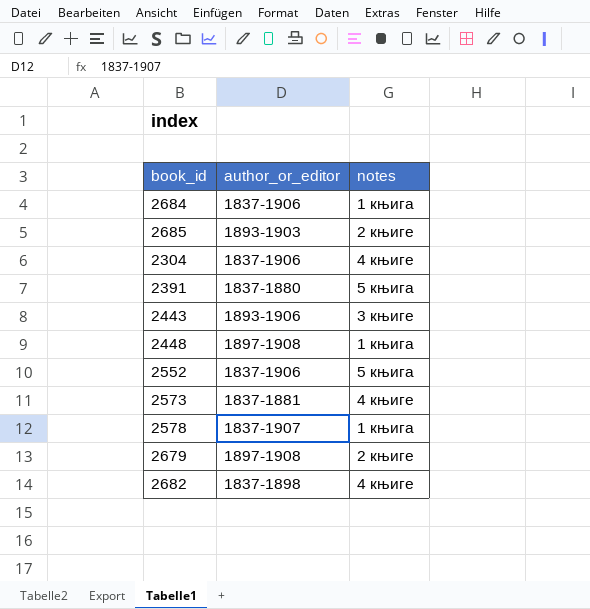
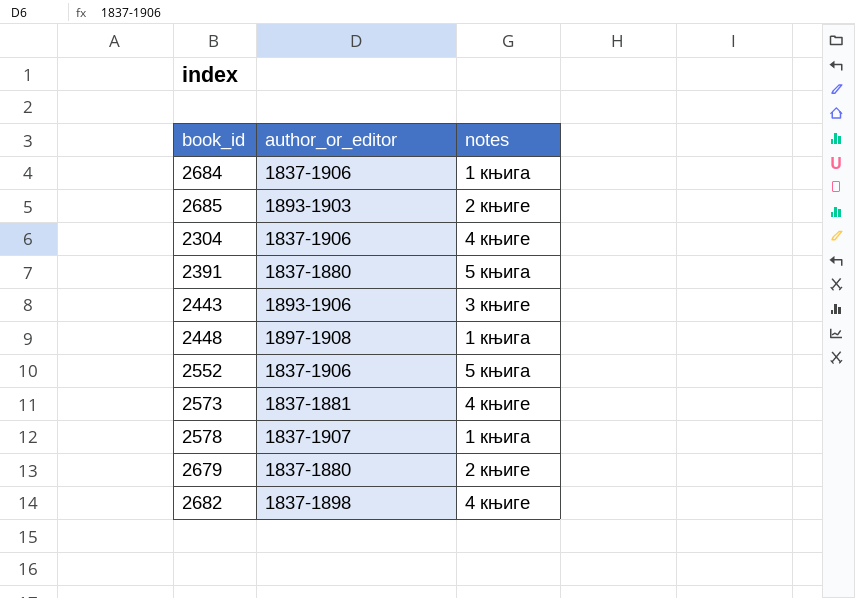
2679 | author_or_editor: 1897-1908 -> 1837-1880

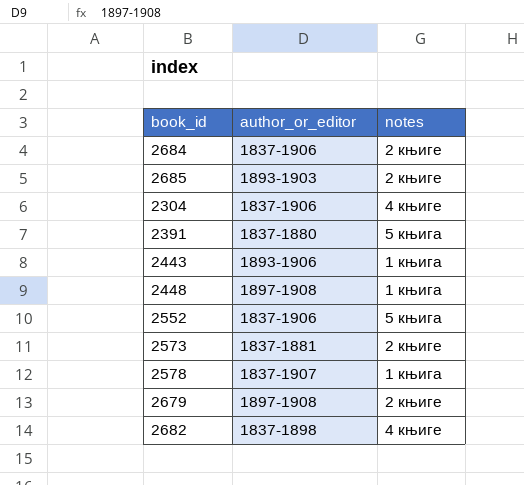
2684 | notes: 1 књига -> 2 књиге
2443 | notes: 3 књиге -> 1 књига
2573 | notes: 4 књиге -> 2 књиге
2679 | author_or_editor: 1837-1880 -> 1897-1908

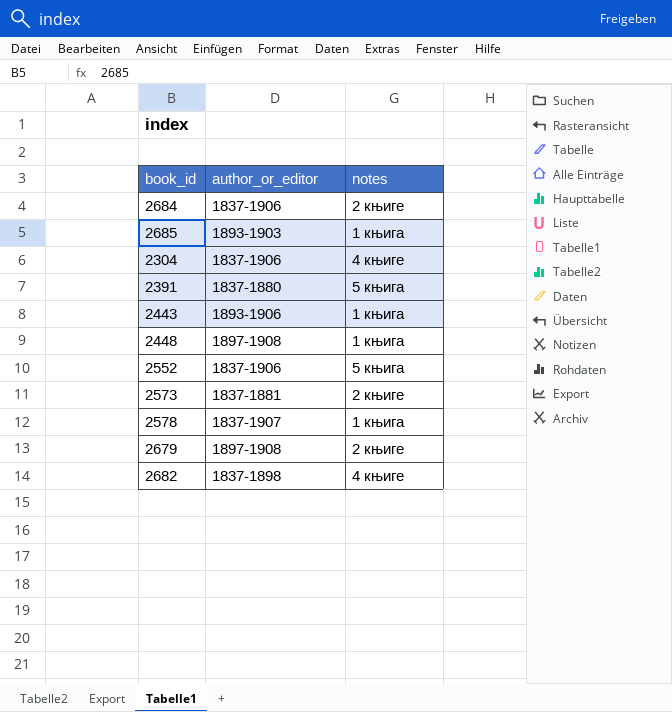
2685 | notes: 2 књиге -> 1 књига

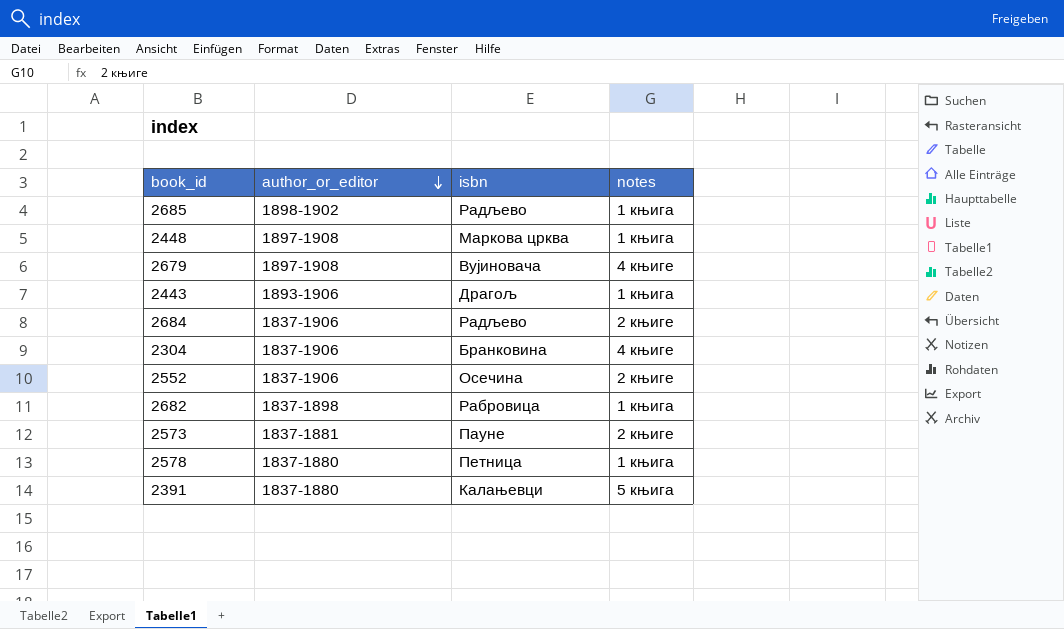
row order: none -> author_or_editor descending
column isbn | position: none -> 3
2685 | author_or_editor: 1893-1903 -> 1898-1902
2679 | notes: 2 књиге -> 4 књиге
2552 | notes: 5 књига -> 2 књиге
2682 | notes: 4 књиге -> 1 књига
2578 | author_or_editor: 1837-1907 -> 1837-1880

